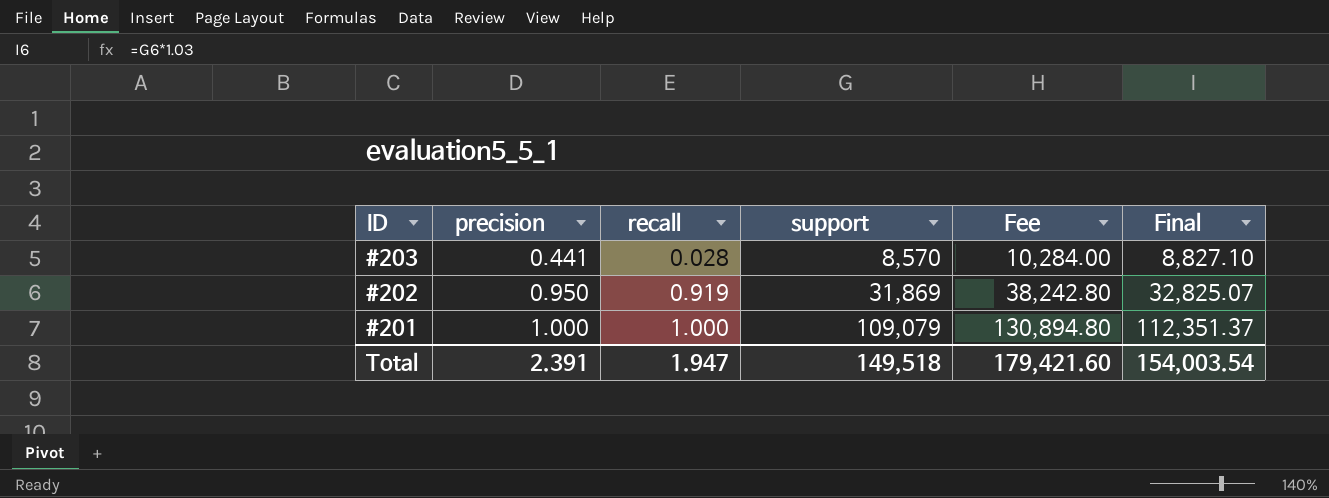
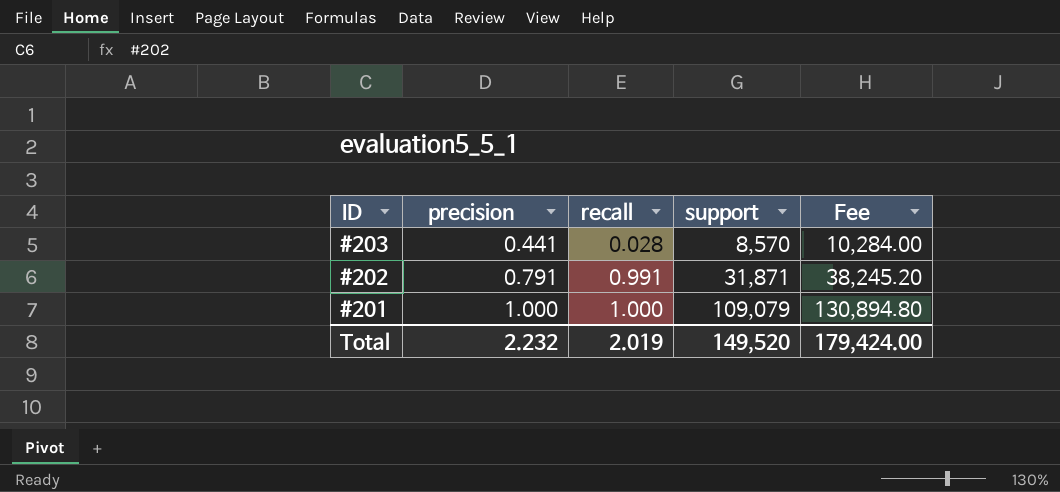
column Final | formula: [support] * 1.03 -> none
#202 | precision: 0.950 -> 0.791
#202 | recall: 0.919 -> 0.991
#202 | support: 31,869 -> 31,871
#202 | Fee: 38,242.80 -> 38,245.20
Total | precision: 2.391 -> 2.232
Total | recall: 1.947 -> 2.019
Total | support: 149,518 -> 149,520
Total | Fee: 179,421.60 -> 179,424.00

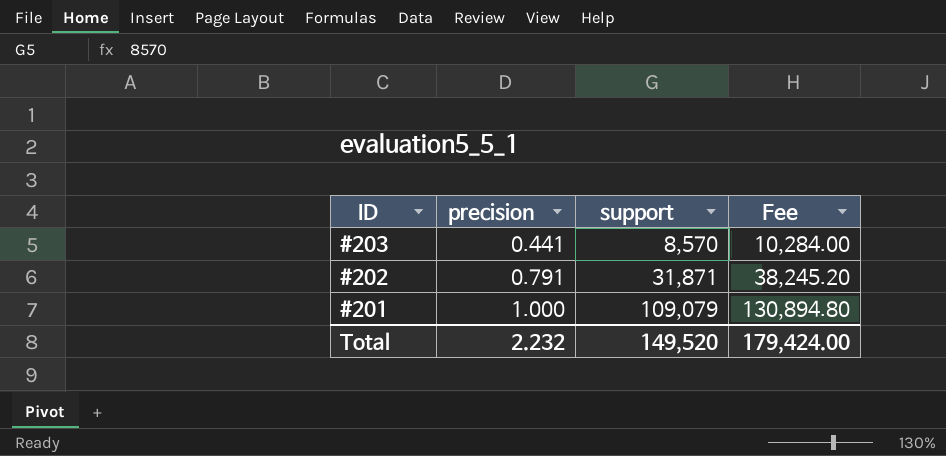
column recall | position: 3 -> none

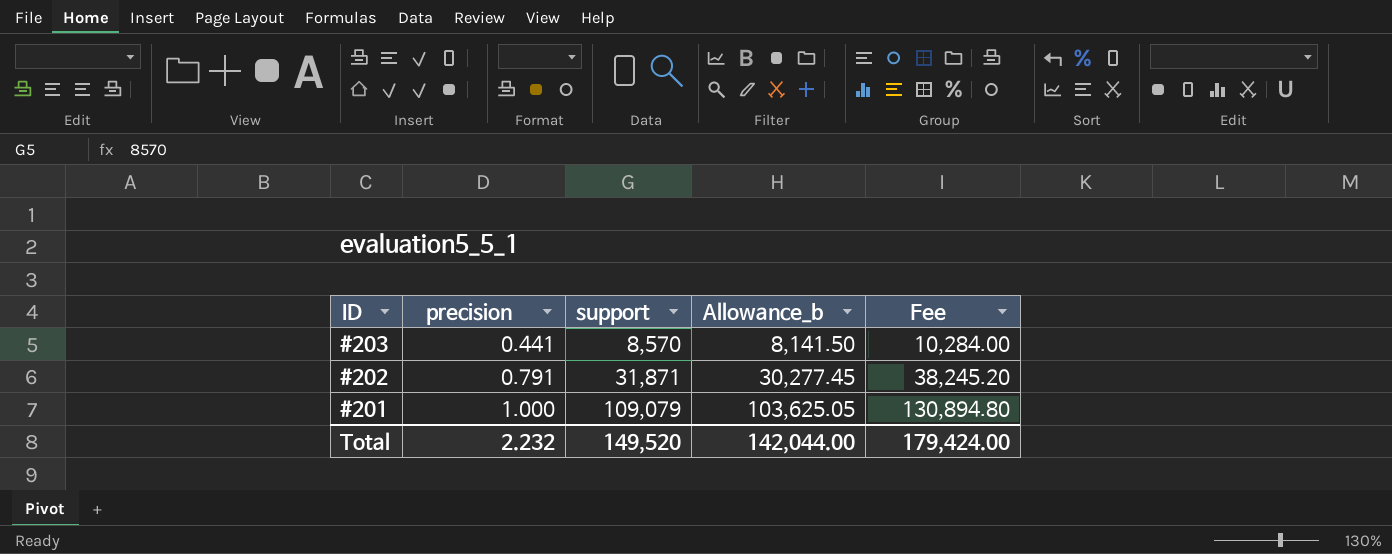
column Allowance_b | formula: none -> [support] * 0.95

